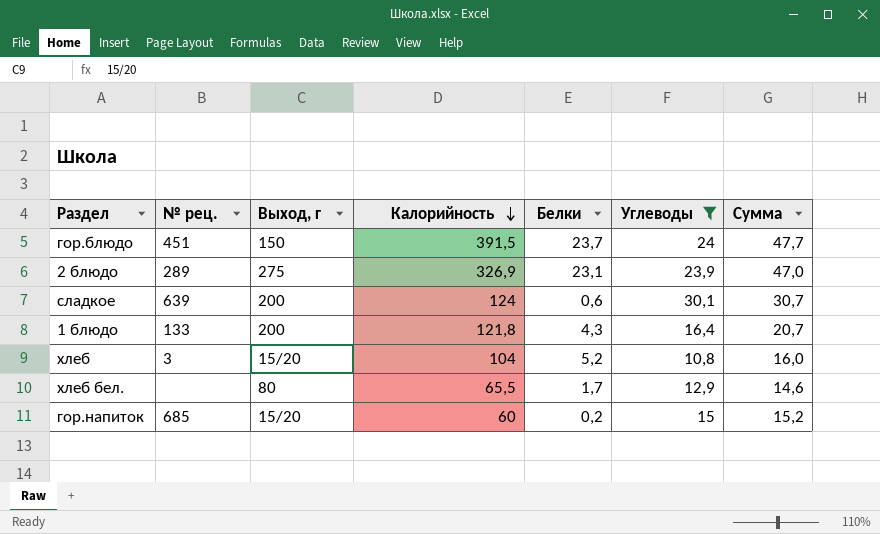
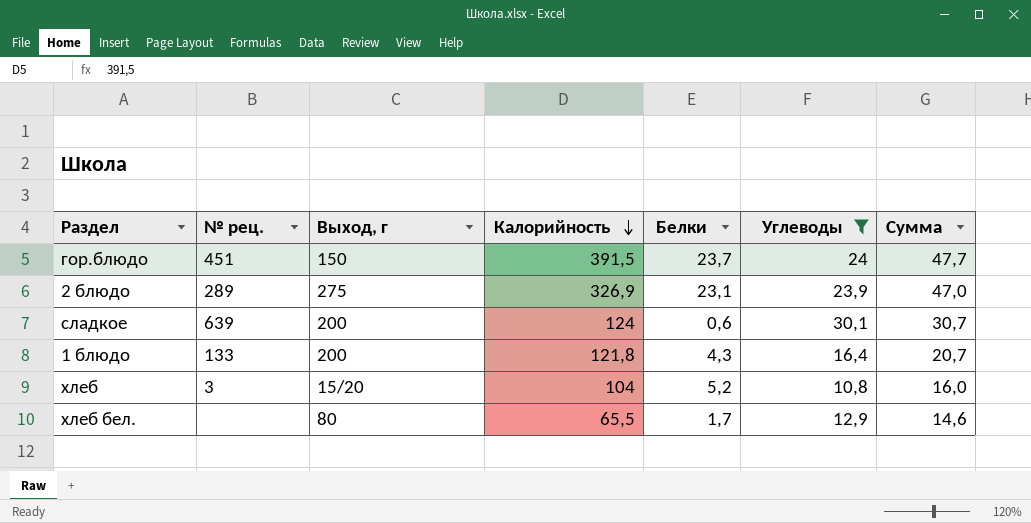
row гор.напиток: 685 | 15/20 | 60 | 0,2 | 15 | 15,2 -> none

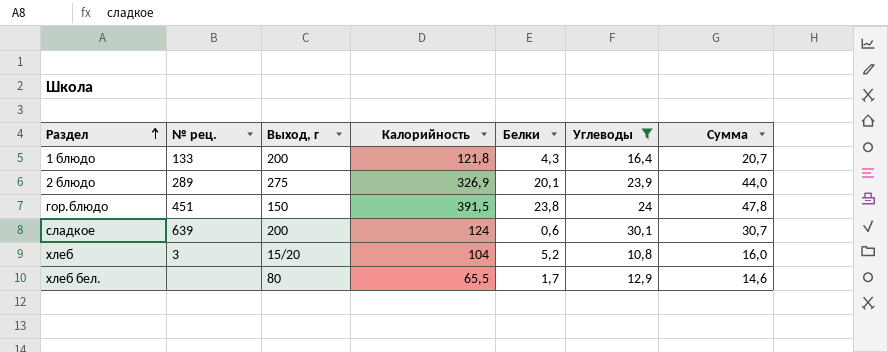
row order: Калорийность descending -> Раздел ascending
2 блюдо | Белки: 23,1 -> 20,1
2 блюдо | Сумма: 47,0 -> 44,0
гор.блюдо | Белки: 23,7 -> 23,8
гор.блюдо | Сумма: 47,7 -> 47,8

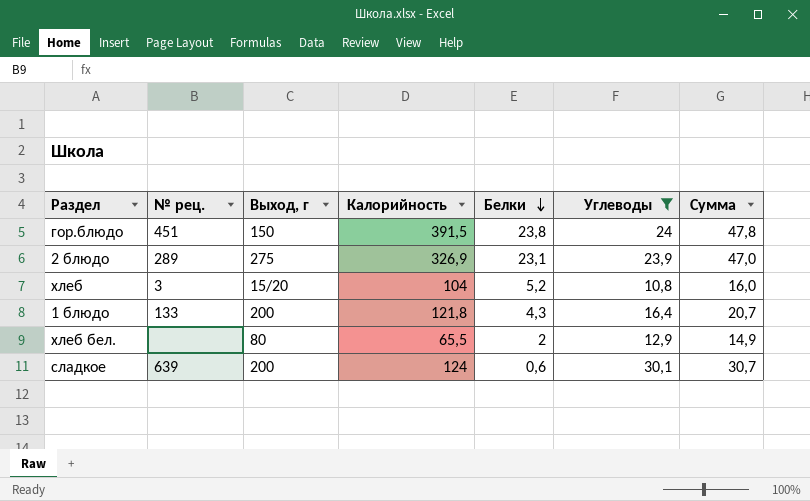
row order: Раздел ascending -> Белки descending
2 блюдо | Белки: 20,1 -> 23,1
2 блюдо | Сумма: 44,0 -> 47,0
хлеб бел. | Белки: 1,7 -> 2
хлеб бел. | Сумма: 14,6 -> 14,9

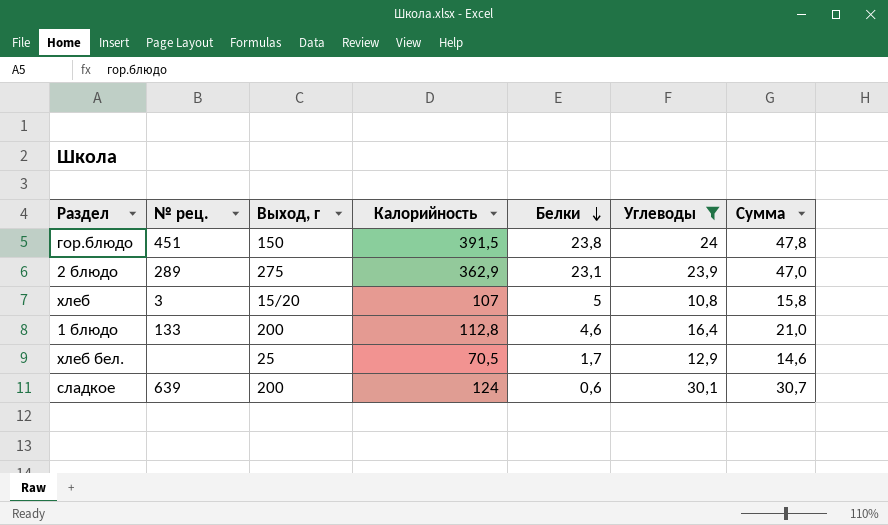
2 блюдо | Калорийность: 326,9 -> 362,9
хлеб | Калорийность: 104 -> 107
хлеб | Белки: 5,2 -> 5
хлеб | Сумма: 16,0 -> 15,8
1 блюдо | Калорийность: 121,8 -> 112,8
1 блюдо | Белки: 4,3 -> 4,6
1 блюдо | Сумма: 20,7 -> 21,0
хлеб бел. | Выход, г: 80 -> 25
хлеб бел. | Калорийность: 65,5 -> 70,5
хлеб бел. | Белки: 2 -> 1,7
хлеб бел. | Сумма: 14,9 -> 14,6

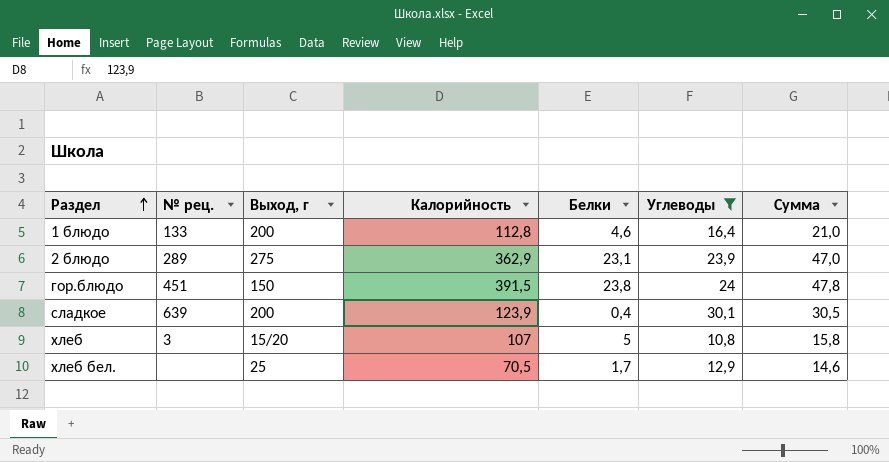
row order: Белки descending -> Раздел ascending
сладкое | Калорийность: 124 -> 123,9
сладкое | Белки: 0,6 -> 0,4
сладкое | Сумма: 30,7 -> 30,5

